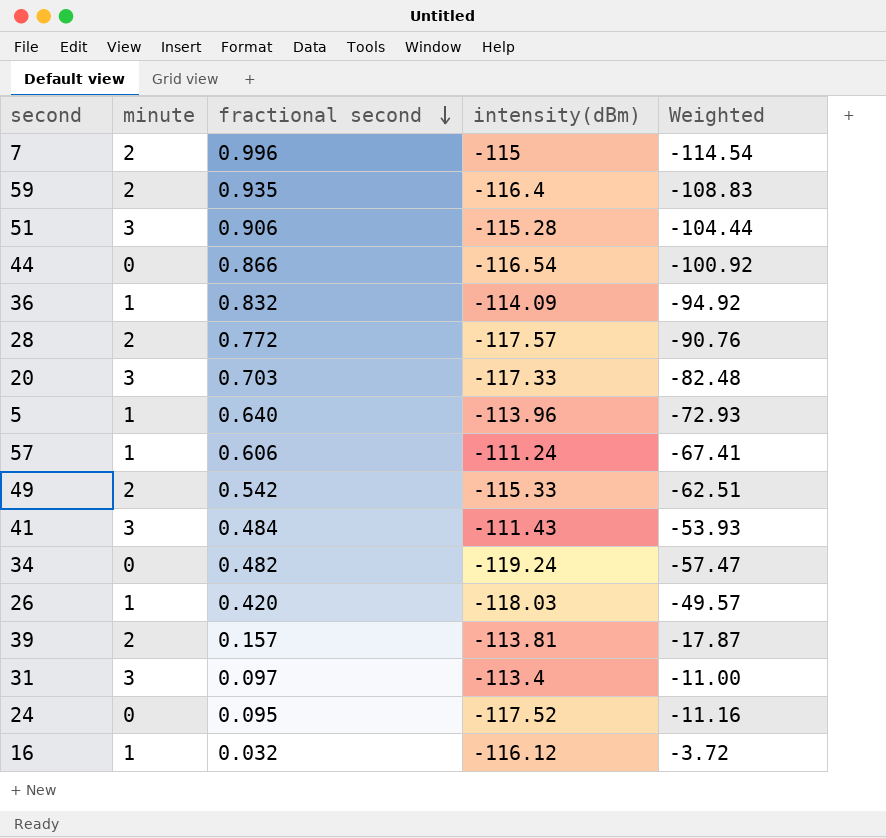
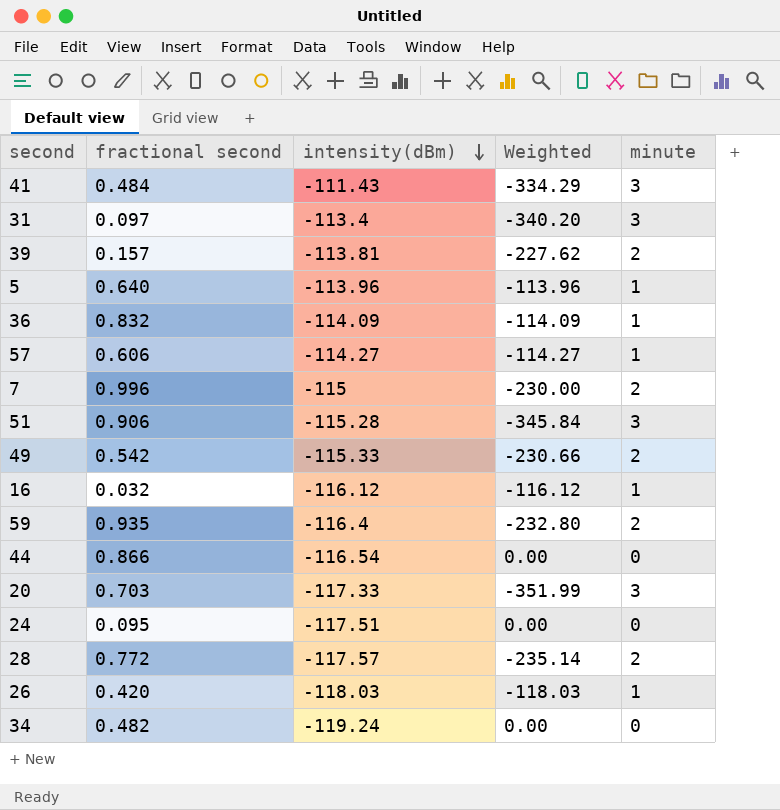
row order: fractional second descending -> intensity(dBm) descending
column Weighted | formula: [fractional second] * [intensity(dBm)] -> [intensity(dBm)] * [minute]
column minute | position: 2 -> 5
57 | intensity(dBm): -111.24 -> -114.27
24 | intensity(dBm): -117.52 -> -117.51

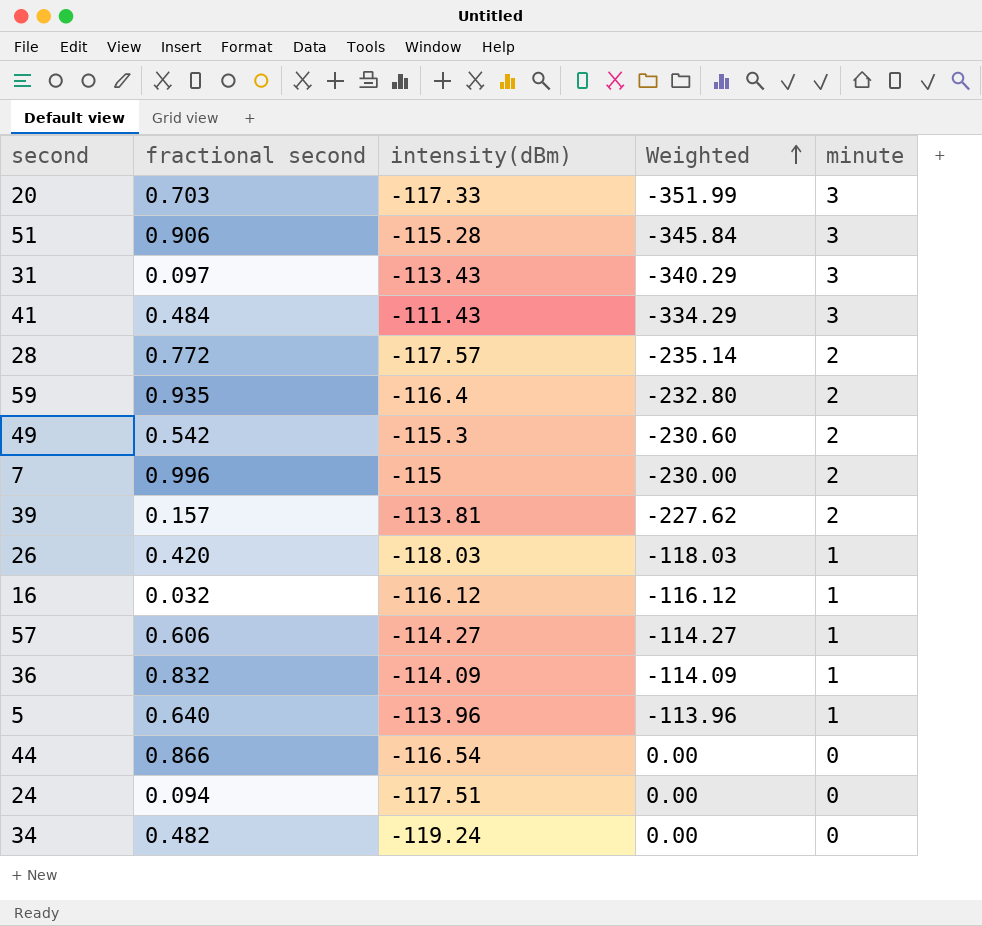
row order: intensity(dBm) descending -> Weighted ascending
31 | intensity(dBm): -113.4 -> -113.43
31 | Weighted: -340.20 -> -340.29
49 | intensity(dBm): -115.33 -> -115.3
49 | Weighted: -230.66 -> -230.60
24 | fractional second: 0.095 -> 0.094

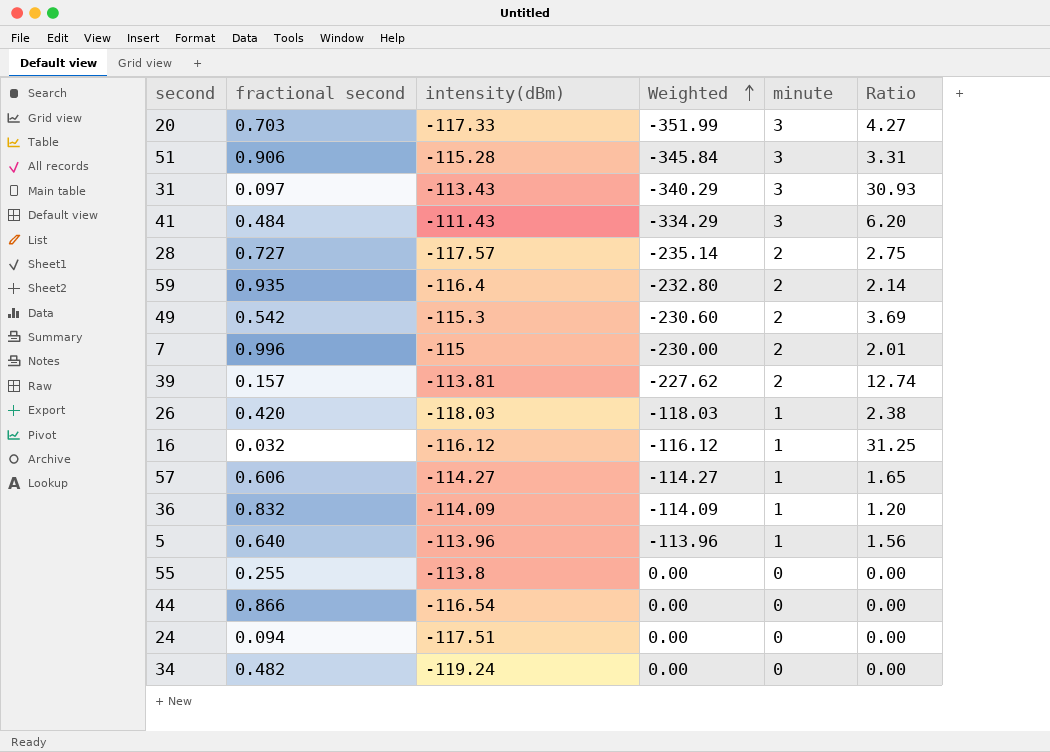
column Ratio | formula: none -> [minute] / [fractional second]
28 | fractional second: 0.772 -> 0.727
row 55: none -> 0.255 | -113.8 | 0.00 | 0 | 0.00

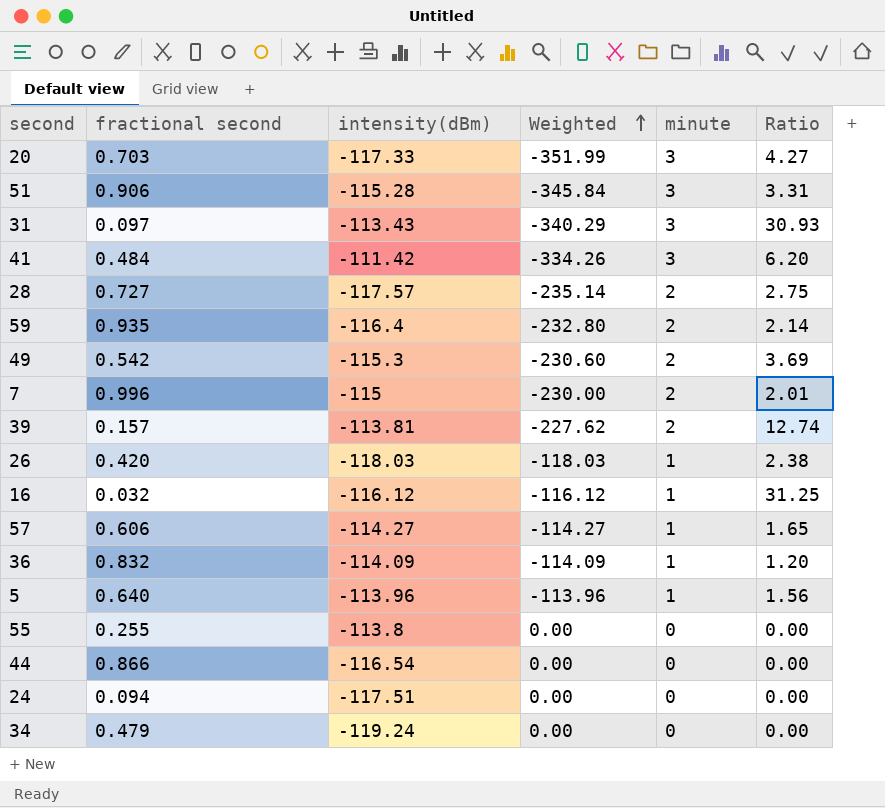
41 | intensity(dBm): -111.43 -> -111.42
41 | Weighted: -334.29 -> -334.26
34 | fractional second: 0.482 -> 0.479

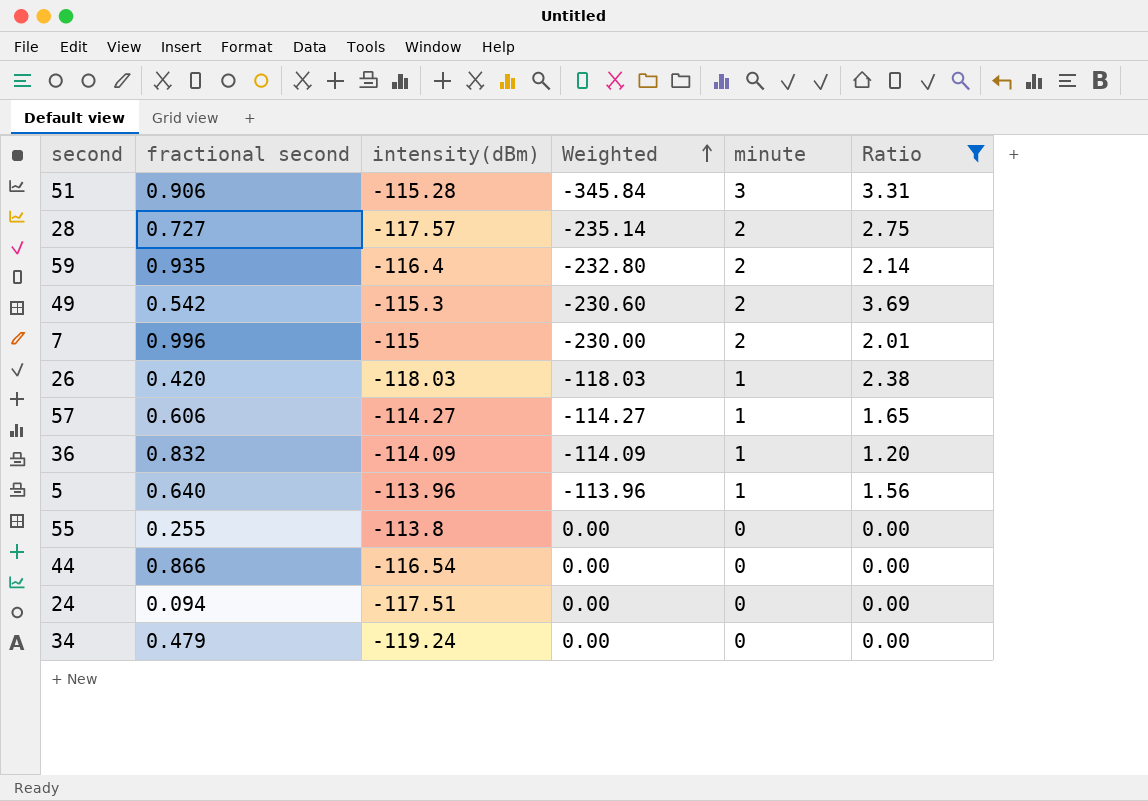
filter: none -> Ratio <= 3.69

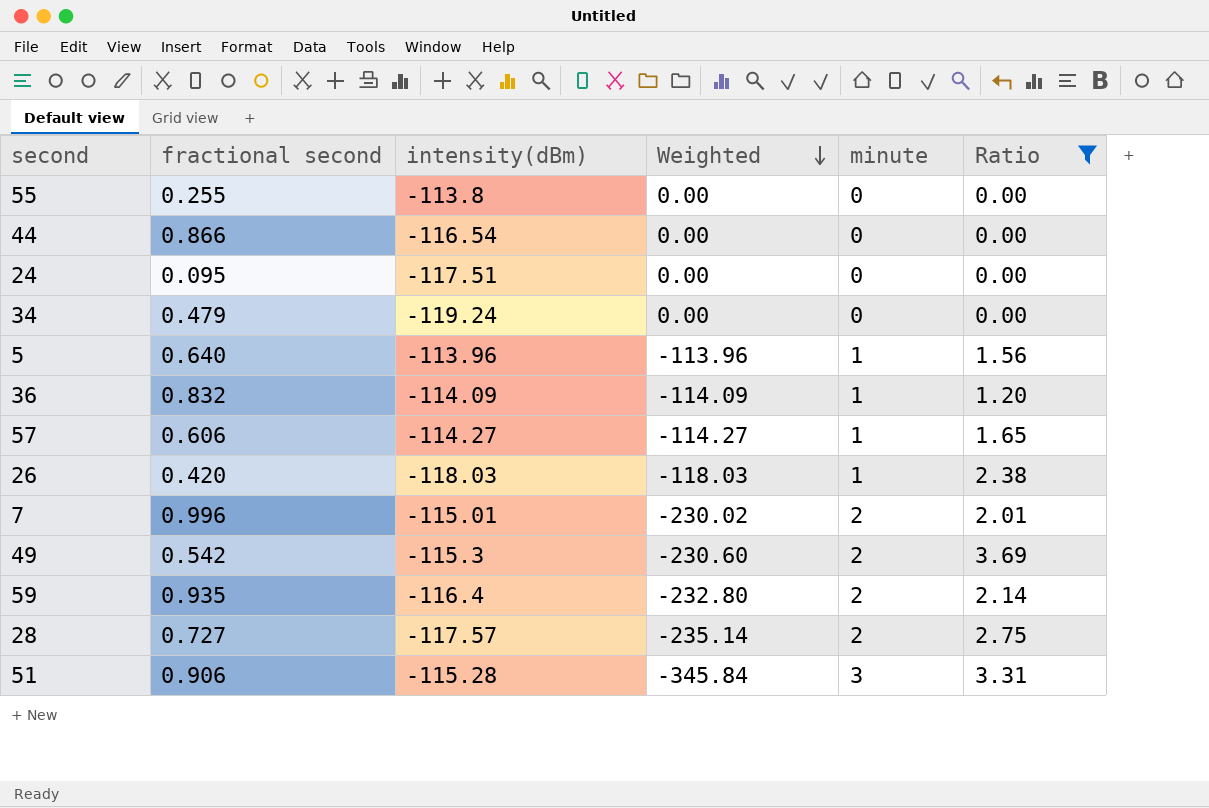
row order: Weighted ascending -> Weighted descending
24 | fractional second: 0.094 -> 0.095
7 | intensity(dBm): -115 -> -115.01
7 | Weighted: -230.00 -> -230.02

